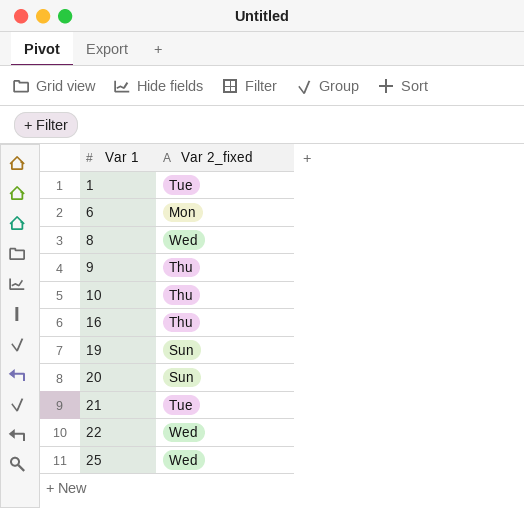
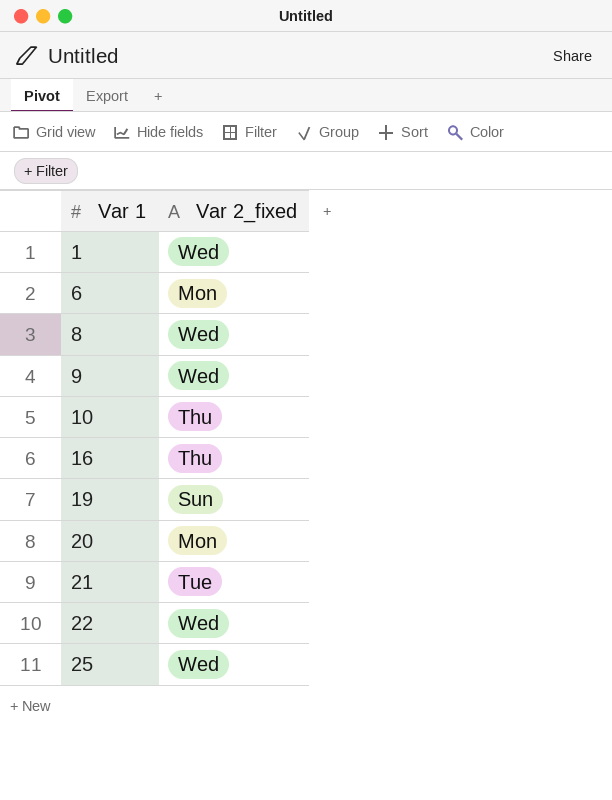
1 | Var 2_fixed: Tue -> Wed
9 | Var 2_fixed: Thu -> Wed
20 | Var 2_fixed: Sun -> Mon

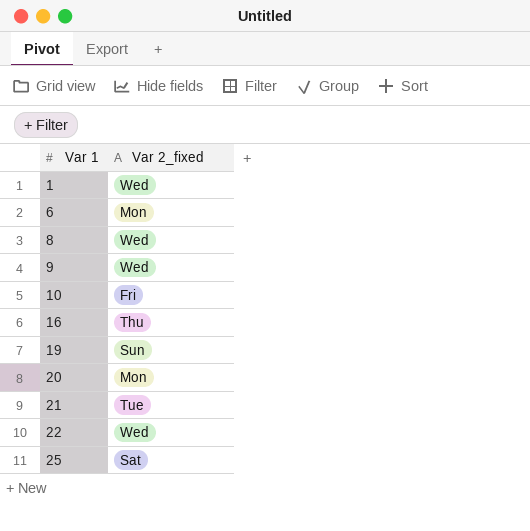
10 | Var 2_fixed: Thu -> Fri
25 | Var 2_fixed: Wed -> Sat

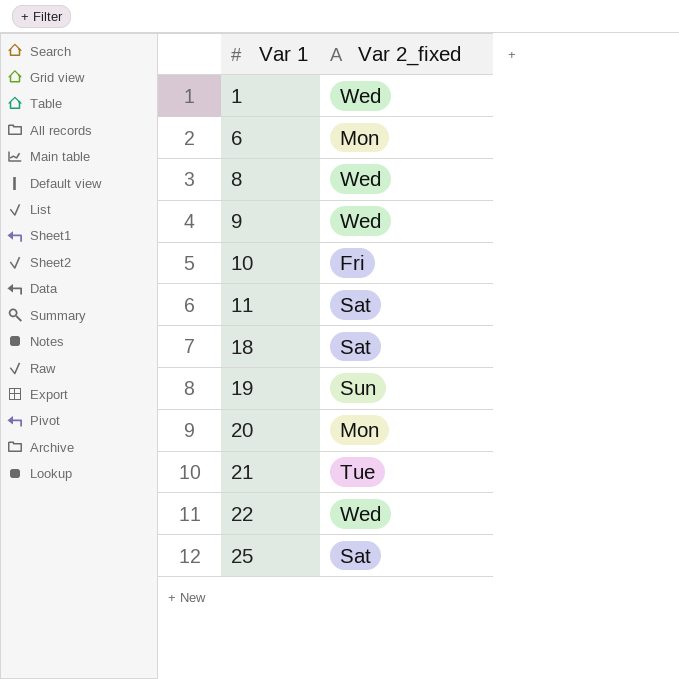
row 16: Thu -> none
row 11: none -> Sat
row 18: none -> Sat

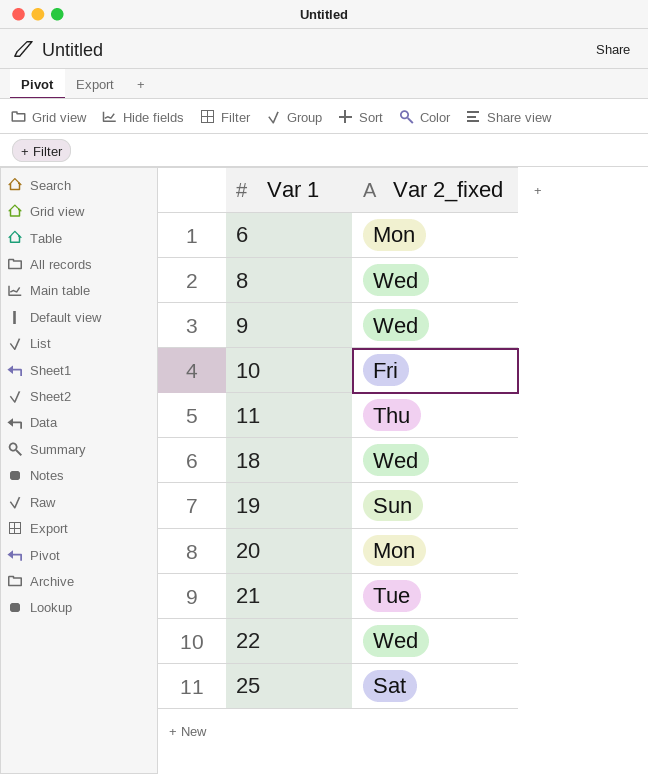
row 1: Wed -> none
11 | Var 2_fixed: Sat -> Thu
18 | Var 2_fixed: Sat -> Wed

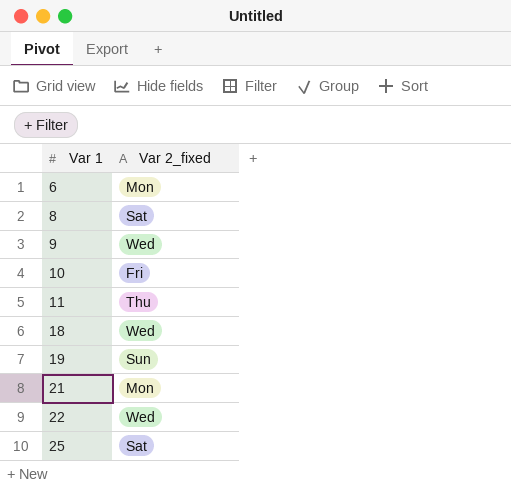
row 20: Mon -> none
8 | Var 2_fixed: Wed -> Sat
21 | Var 2_fixed: Tue -> Mon

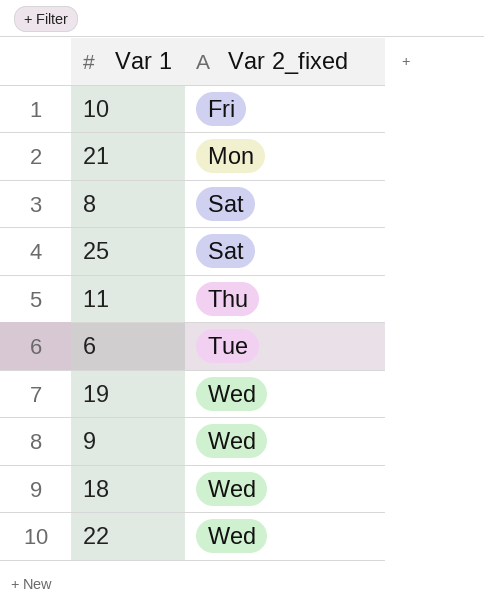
row order: Var 1 ascending -> Var 2_fixed ascending
6 | Var 2_fixed: Mon -> Tue
19 | Var 2_fixed: Sun -> Wed

